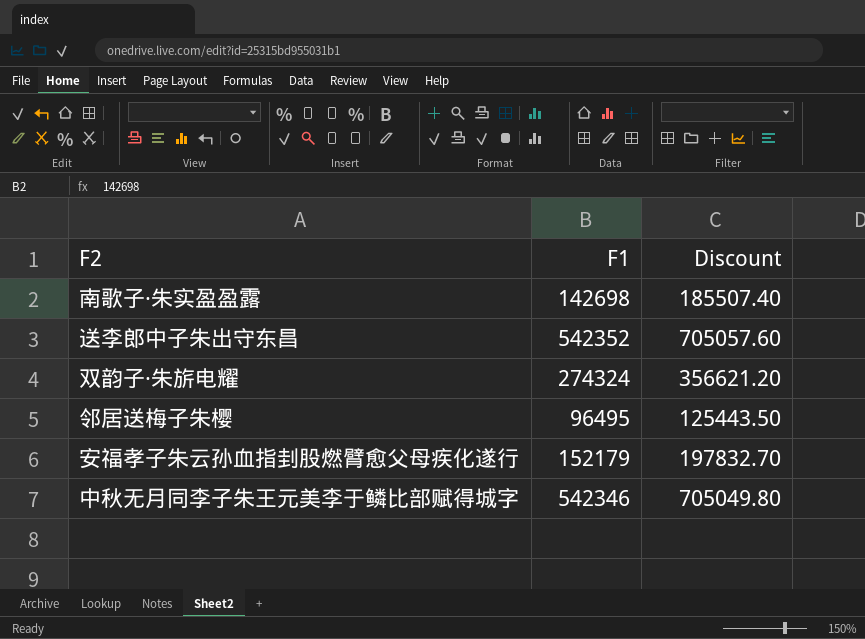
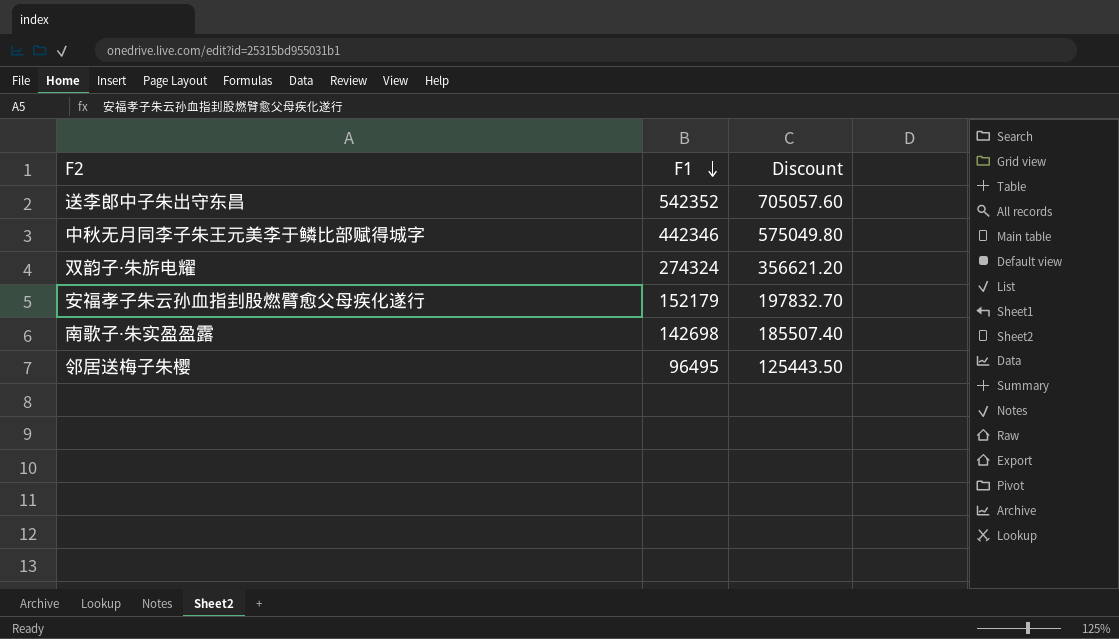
row order: none -> F1 descending
中秋无月同李子朱王元美李于鳞比部赋得城字 | F1: 542346 -> 442346
中秋无月同李子朱王元美李于鳞比部赋得城字 | Discount: 705049.80 -> 575049.80

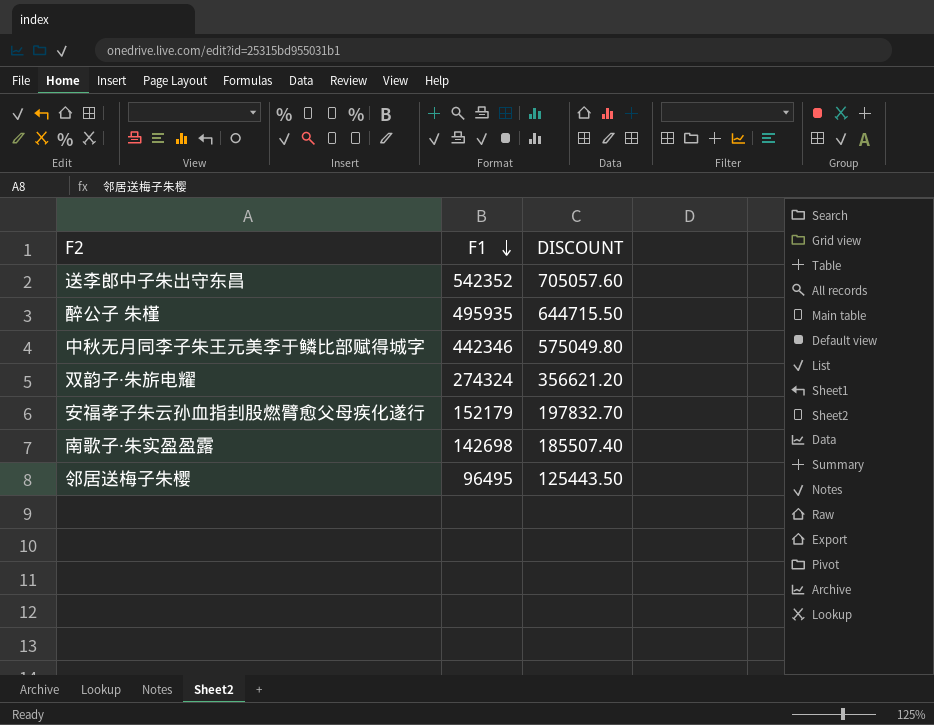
column name: Discount -> DISCOUNT
row 醉公子 朱槿: none -> 495935 | 644715.50

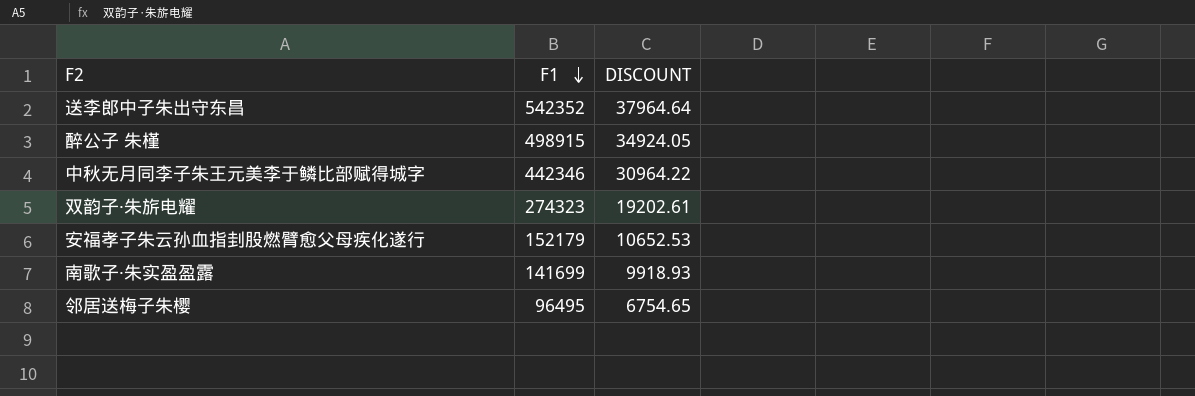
column DISCOUNT | formula: [F1] * 1.3 -> [F1] * 0.07
醉公子 朱槿 | F1: 495935 -> 498915
双韵子·朱旂电耀 | F1: 274324 -> 274323
南歌子·朱实盈盈露 | F1: 142698 -> 141699

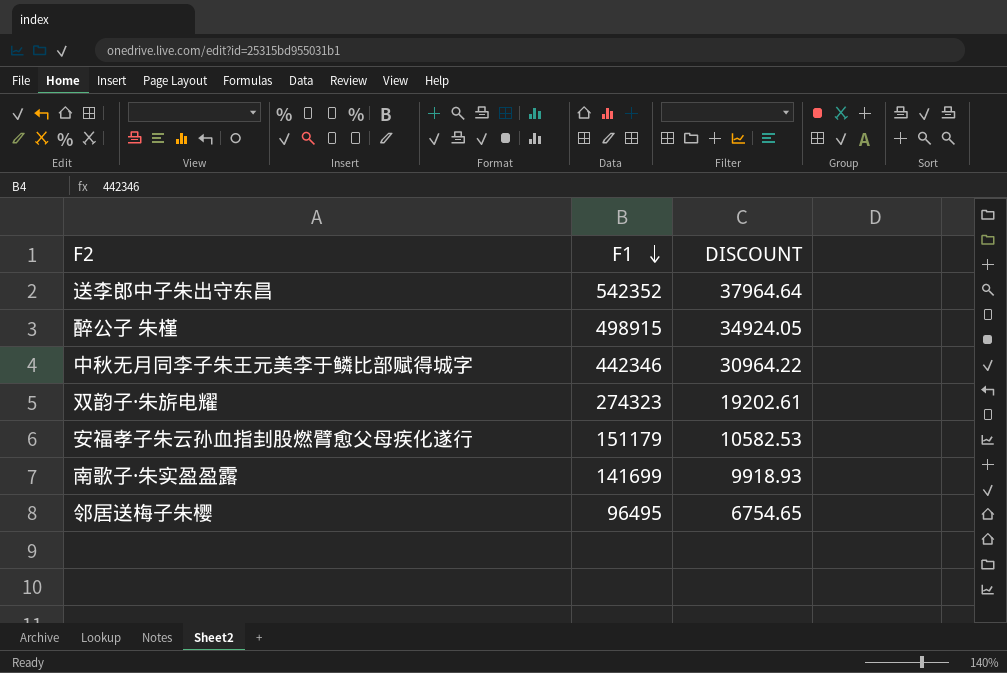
安福孝子朱云孙血指刲股燃臂愈父母疾化遂行 | F1: 152179 -> 151179
安福孝子朱云孙血指刲股燃臂愈父母疾化遂行 | DISCOUNT: 10652.53 -> 10582.53

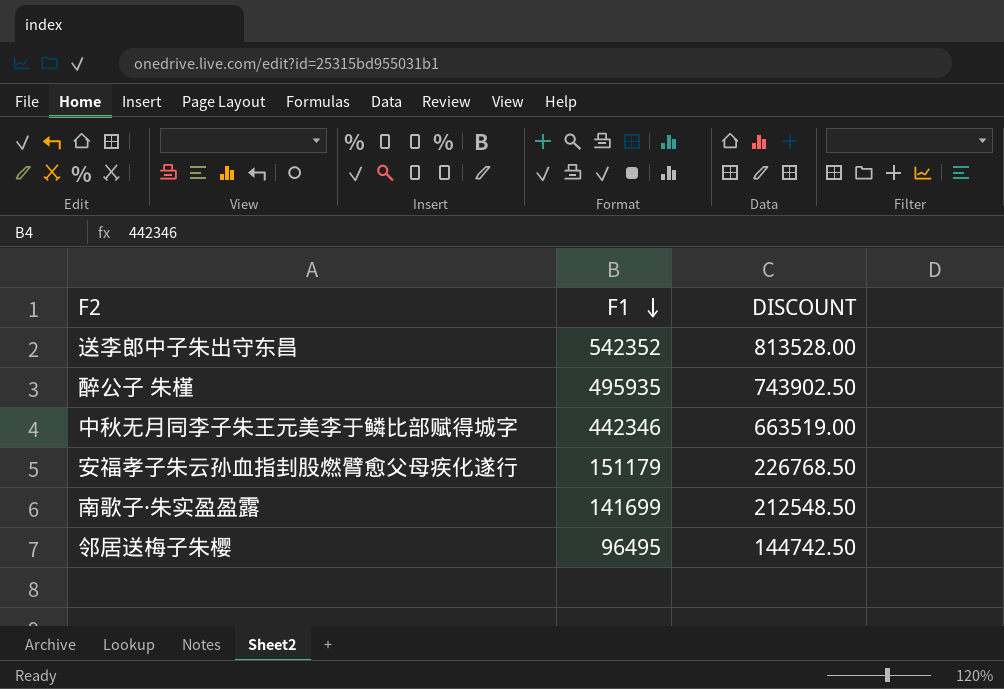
column DISCOUNT | formula: [F1] * 0.07 -> [F1] * 1.5
row 双韵子·朱旂电耀: 274323 | 19202.61 -> none
醉公子 朱槿 | F1: 498915 -> 495935

